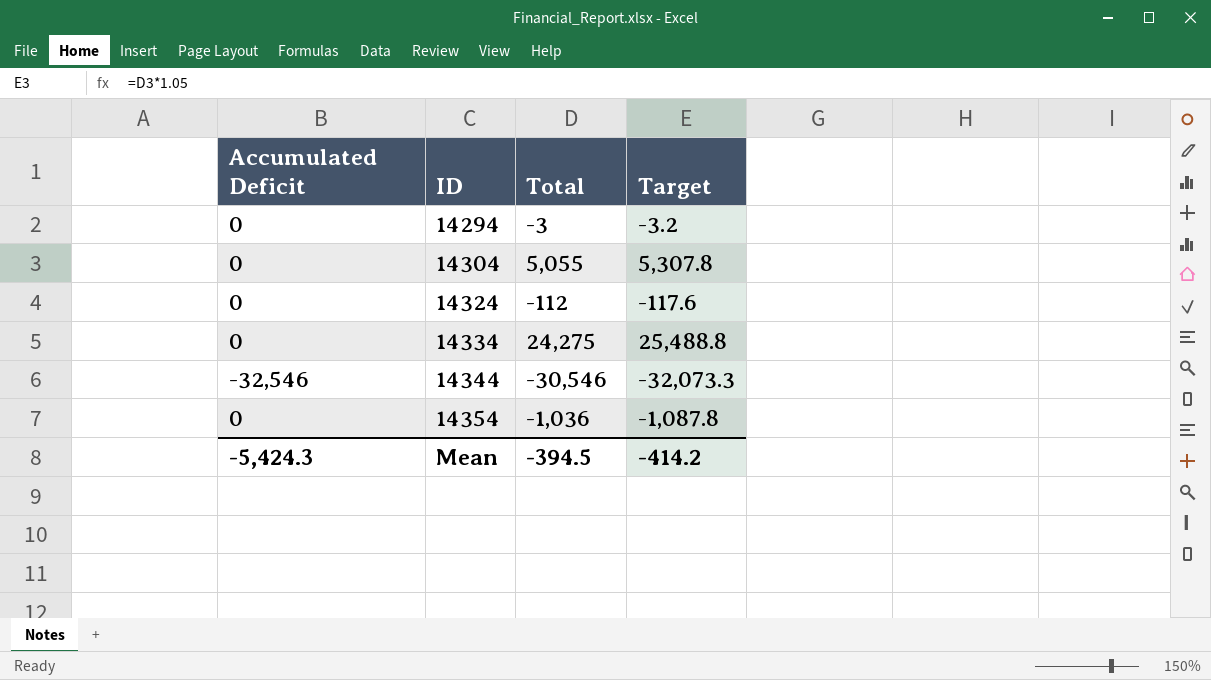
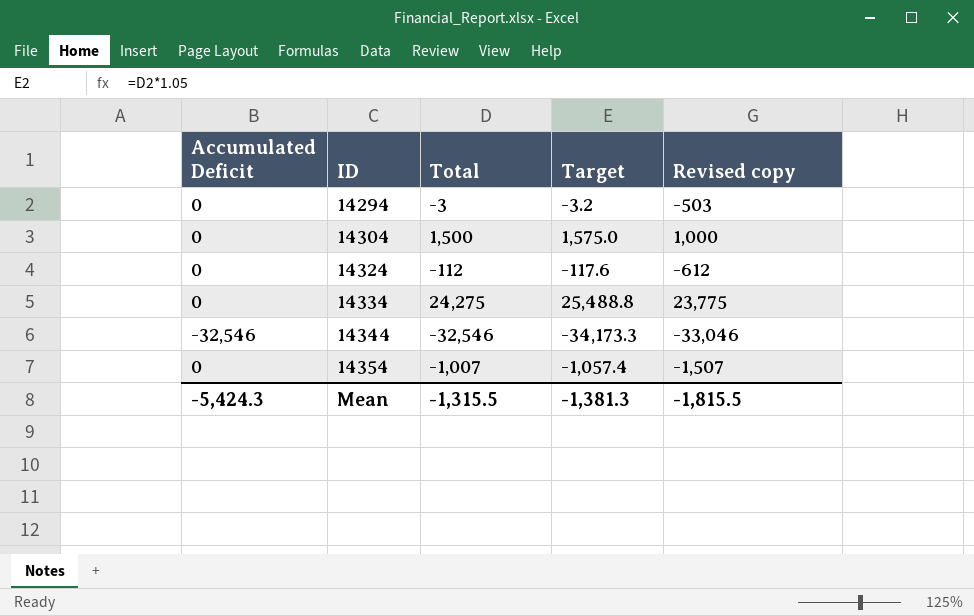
column Revised copy | formula: none -> [Total] - 500
14304 | Total: 5,055 -> 1,500
14304 | Target: 5,307.8 -> 1,575.0
14344 | Total: -30,546 -> -32,546
14344 | Target: -32,073.3 -> -34,173.3
14354 | Total: -1,036 -> -1,007
14354 | Target: -1,087.8 -> -1,057.4
Mean | Total: -394.5 -> -1,315.5
Mean | Target: -414.2 -> -1,381.3

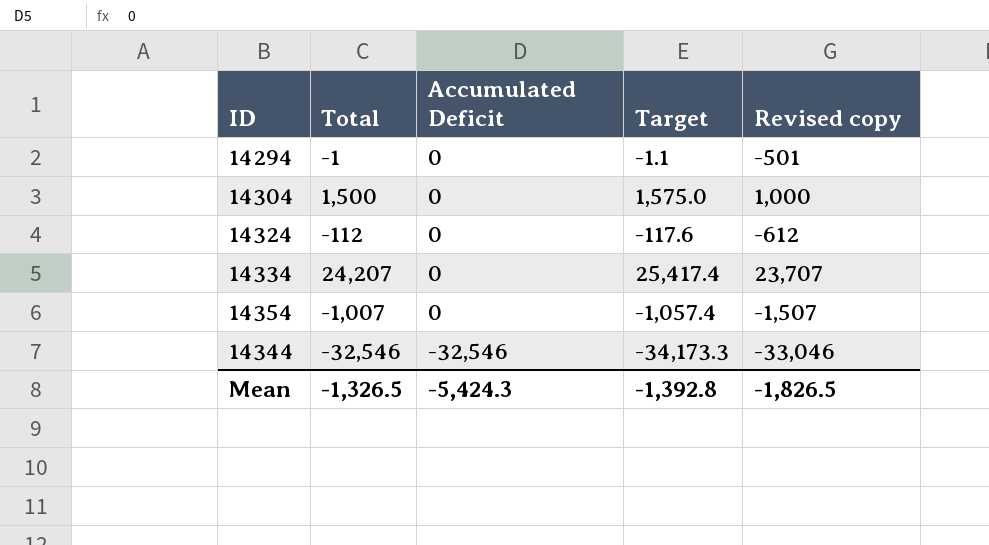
row order: ID ascending -> Accumulated Deficit descending
column Accumulated Deficit | position: 1 -> 3
14294 | Total: -3 -> -1
14294 | Target: -3.2 -> -1.1
14294 | Revised copy: -503 -> -501
14334 | Total: 24,275 -> 24,207
14334 | Target: 25,488.8 -> 25,417.4
14334 | Revised copy: 23,775 -> 23,707
Mean | Total: -1,315.5 -> -1,326.5
Mean | Target: -1,381.3 -> -1,392.8
Mean | Revised copy: -1,815.5 -> -1,826.5

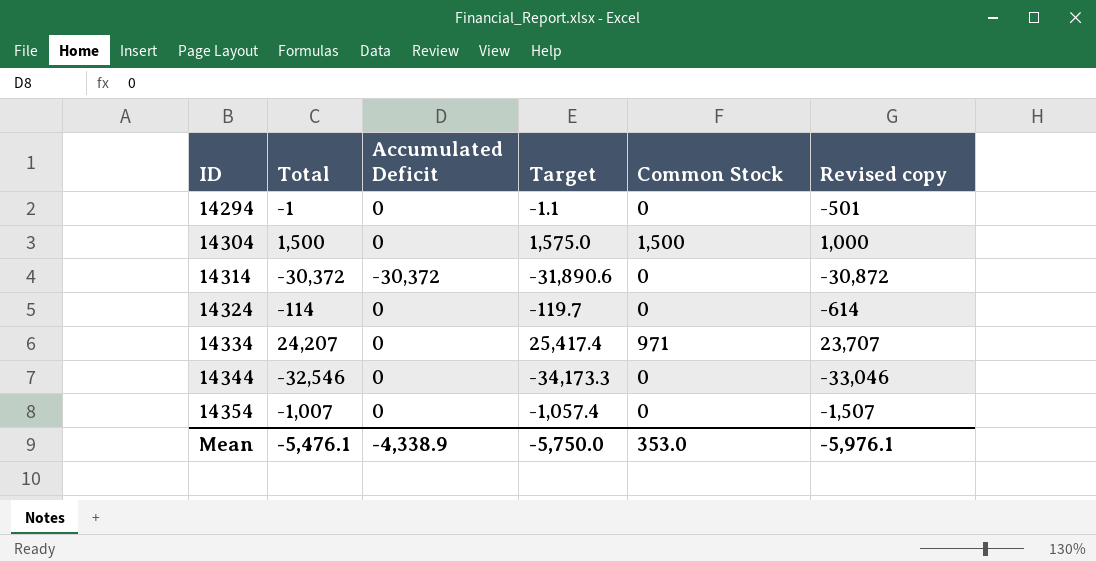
row order: Accumulated Deficit descending -> ID ascending
column Common Stock | position: none -> 5
row 14314: none -> -30,372 | -30,372 | -31,890.6 | 0 | -30,872
14324 | Total: -112 -> -114
14324 | Target: -117.6 -> -119.7
14324 | Revised copy: -612 -> -614
14344 | Accumulated Deficit: -32,546 -> 0
Mean | Total: -1,326.5 -> -5,476.1
Mean | Accumulated Deficit: -5,424.3 -> -4,338.9
Mean | Target: -1,392.8 -> -5,750.0
Mean | Revised copy: -1,826.5 -> -5,976.1

